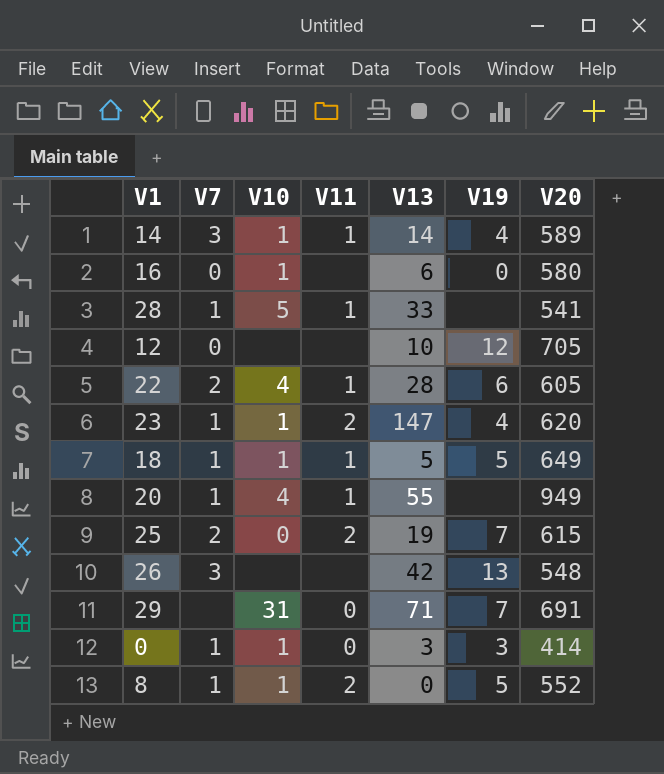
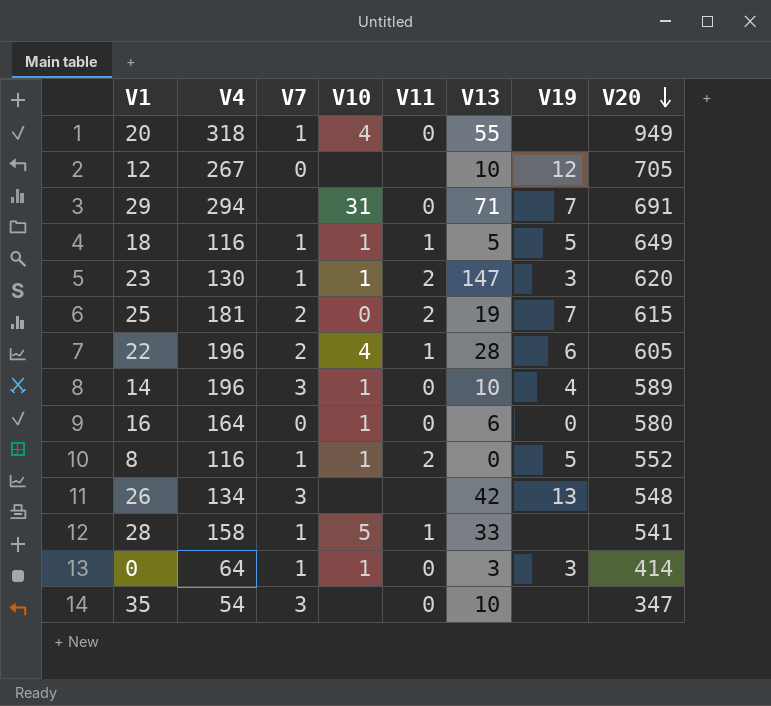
row order: none -> V20 descending
column V4 | position: none -> 2
20 | V11: 1 -> 0
23 | V19: 4 -> 3
14 | V11: 1 -> 0
14 | V13: 14 -> 10
16 | V11: none -> 0
row 35: none -> 54 | 3 | none | 0 | 10 | none | 347

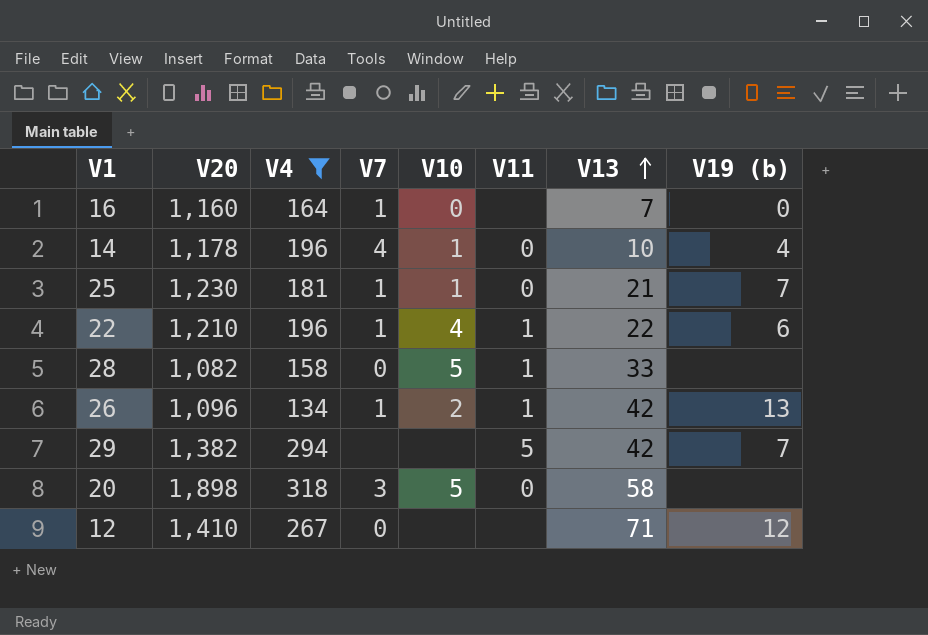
filter: none -> V4 >= 134
row order: V20 descending -> V13 ascending
column V20 | position: 8 -> 2
column name: V19 -> V19 (b)
16 | V20: 580 -> 1,160
16 | V7: 0 -> 1
16 | V10: 1 -> 0
16 | V11: 0 -> none
16 | V13: 6 -> 7
14 | V20: 589 -> 1,178
14 | V7: 3 -> 4
25 | V20: 615 -> 1,230
25 | V7: 2 -> 1
25 | V10: 0 -> 1
25 | V11: 2 -> 0
25 | V13: 19 -> 21
22 | V20: 605 -> 1,210
22 | V7: 2 -> 1
22 | V13: 28 -> 22
28 | V20: 541 -> 1,082
28 | V7: 1 -> 0
26 | V20: 548 -> 1,096
26 | V7: 3 -> 1
26 | V10: none -> 2
26 | V11: none -> 1
29 | V20: 691 -> 1,382
29 | V10: 31 -> none
29 | V11: 0 -> 5
29 | V13: 71 -> 42
20 | V20: 949 -> 1,898
20 | V7: 1 -> 3
20 | V10: 4 -> 5
20 | V13: 55 -> 58
12 | V20: 705 -> 1,410
12 | V13: 10 -> 71

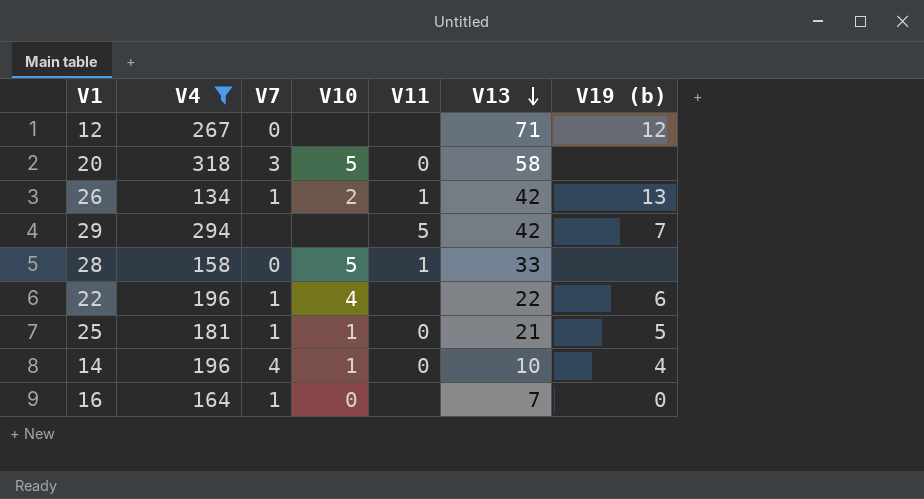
row order: V13 ascending -> V13 descending
column V20 | position: 2 -> none
22 | V11: 1 -> none
25 | V19 (b): 7 -> 5

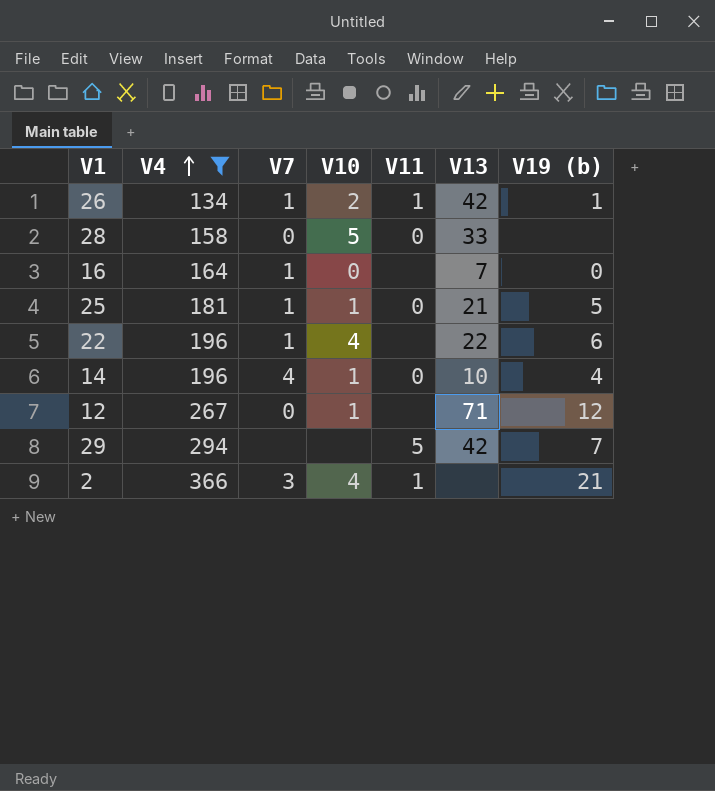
row order: V13 descending -> V4 ascending
row 20: 318 | 3 | 5 | 0 | 58 | none -> none
26 | V19 (b): 13 -> 1
28 | V11: 1 -> 0
12 | V10: none -> 1
row 2: none -> 366 | 3 | 4 | 1 | none | 21

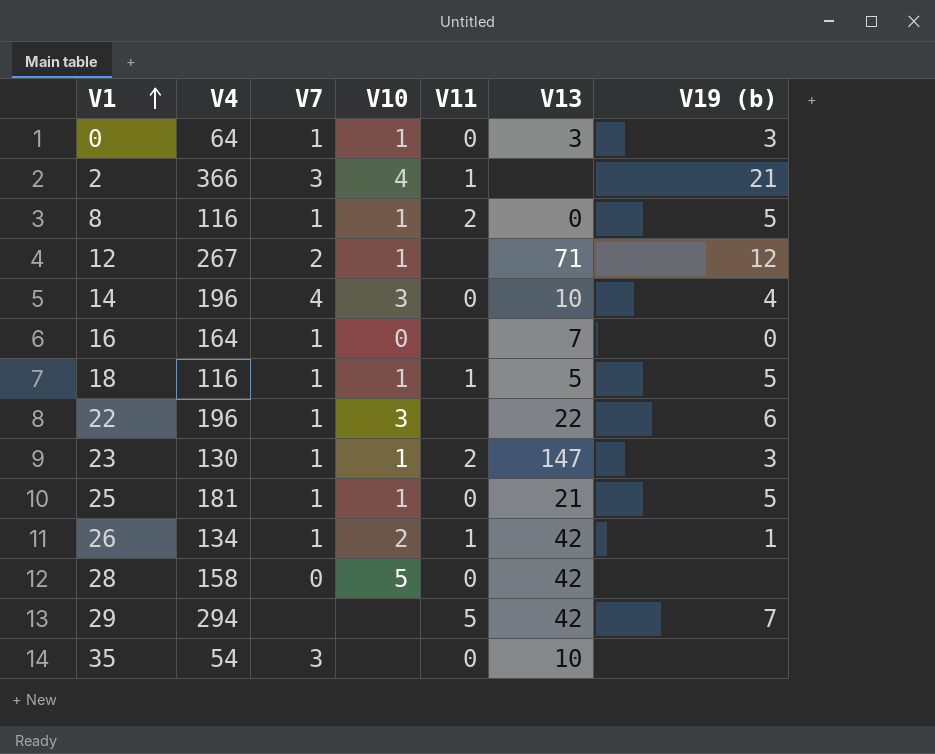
filter: V4 >= 134 -> none
row order: V4 ascending -> V1 ascending
12 | V7: 0 -> 2
14 | V10: 1 -> 3
22 | V10: 4 -> 3
28 | V13: 33 -> 42

